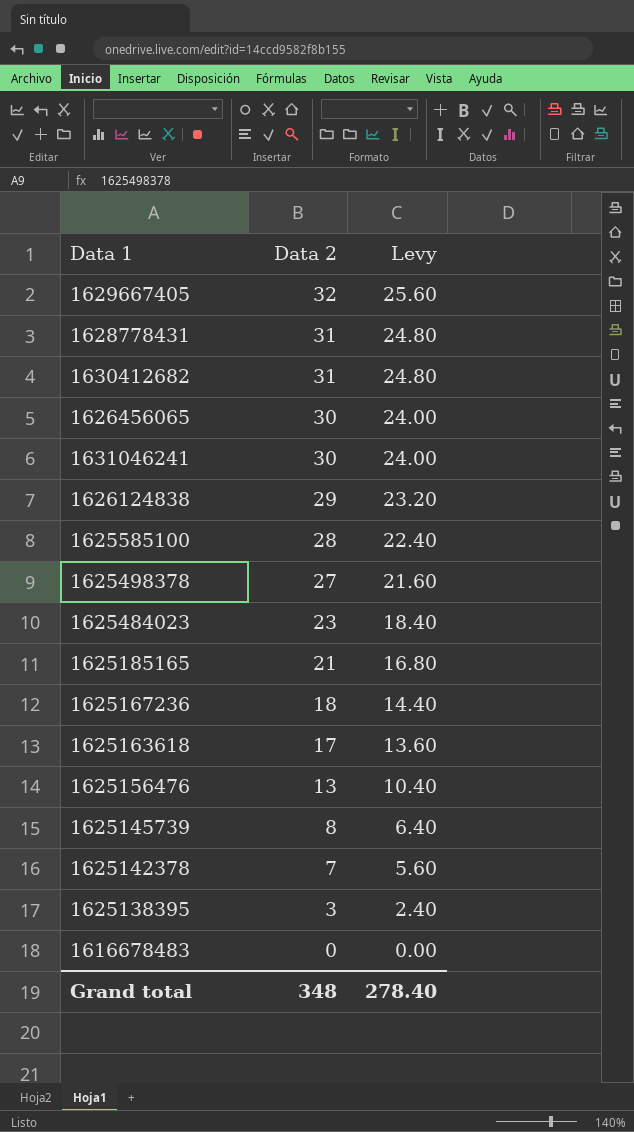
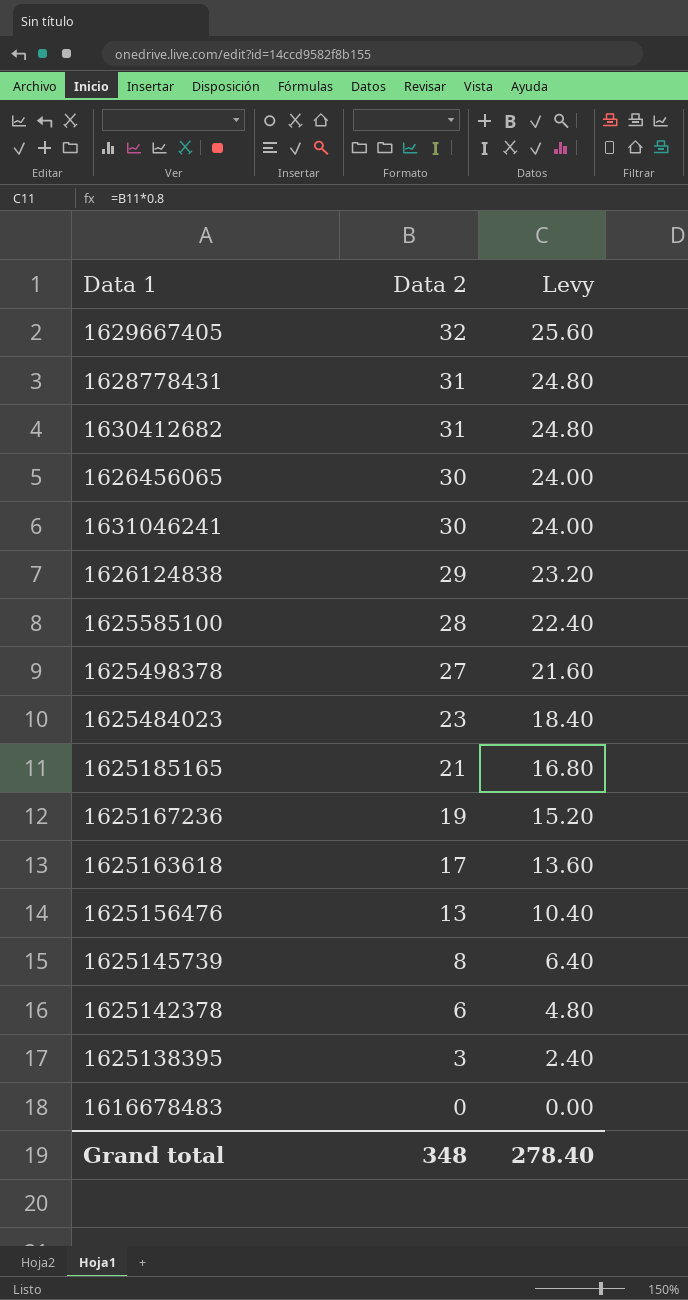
1625167236 | Data 2: 18 -> 19
1625167236 | Levy: 14.40 -> 15.20
1625142378 | Data 2: 7 -> 6
1625142378 | Levy: 5.60 -> 4.80

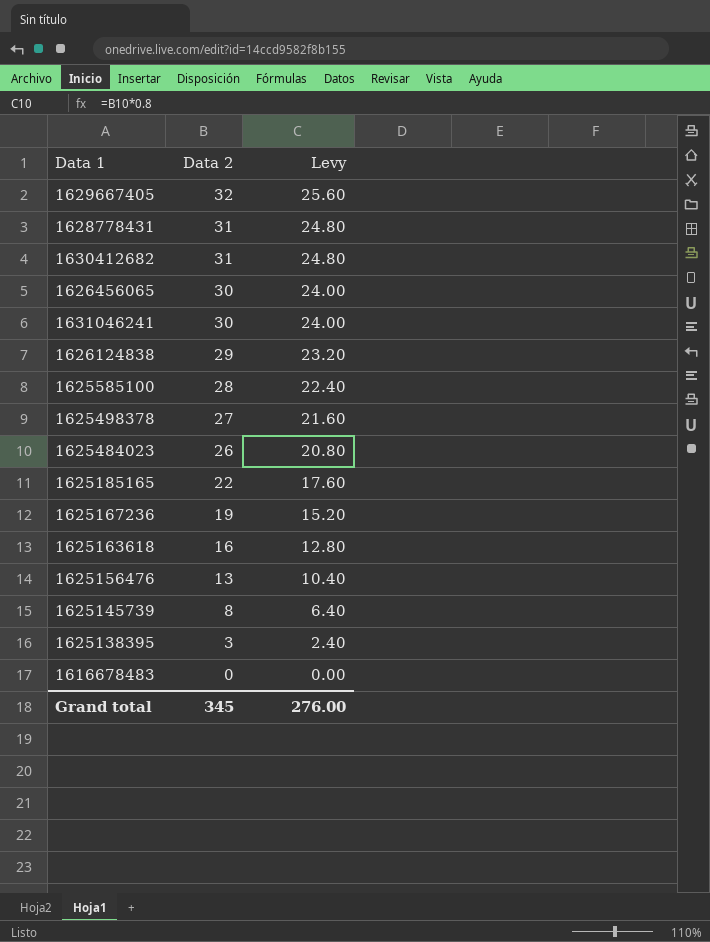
row 1625142378: 6 | 4.80 -> none
1625484023 | Data 2: 23 -> 26
1625484023 | Levy: 18.40 -> 20.80
1625185165 | Data 2: 21 -> 22
1625185165 | Levy: 16.80 -> 17.60
1625163618 | Data 2: 17 -> 16
1625163618 | Levy: 13.60 -> 12.80
Grand total | Data 2: 348 -> 345
Grand total | Levy: 278.40 -> 276.00

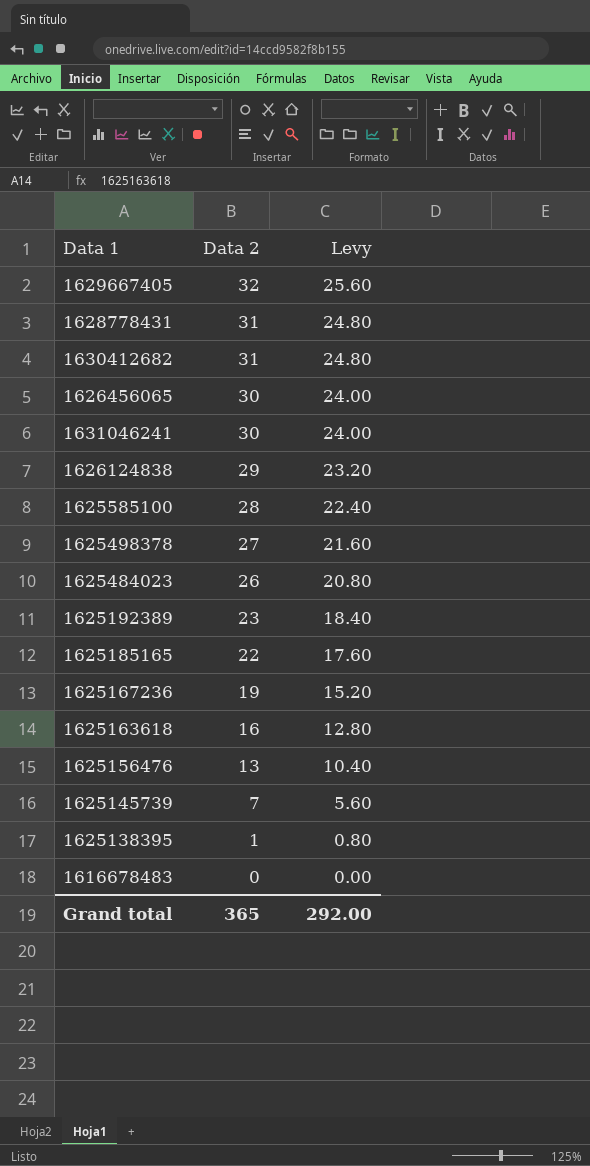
row 1625192389: none -> 23 | 18.40
1625145739 | Data 2: 8 -> 7
1625145739 | Levy: 6.40 -> 5.60
1625138395 | Data 2: 3 -> 1
1625138395 | Levy: 2.40 -> 0.80
Grand total | Data 2: 345 -> 365
Grand total | Levy: 276.00 -> 292.00

